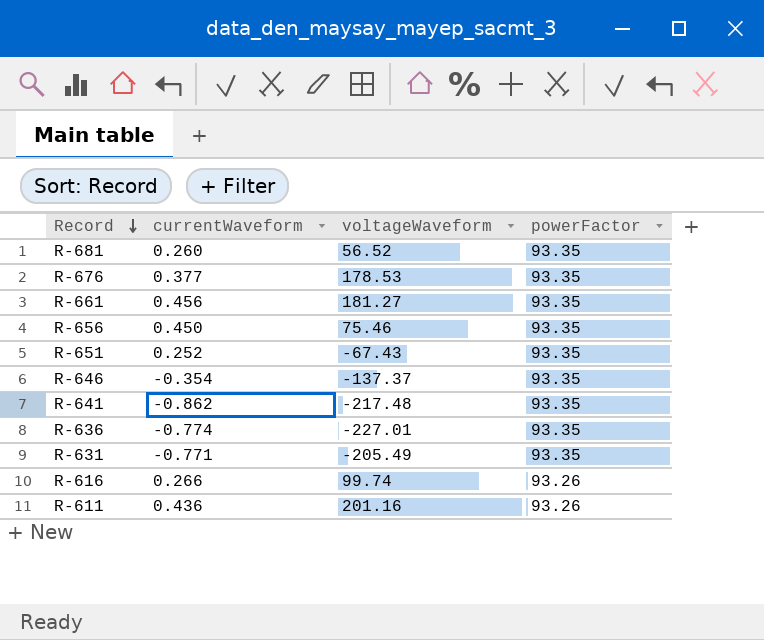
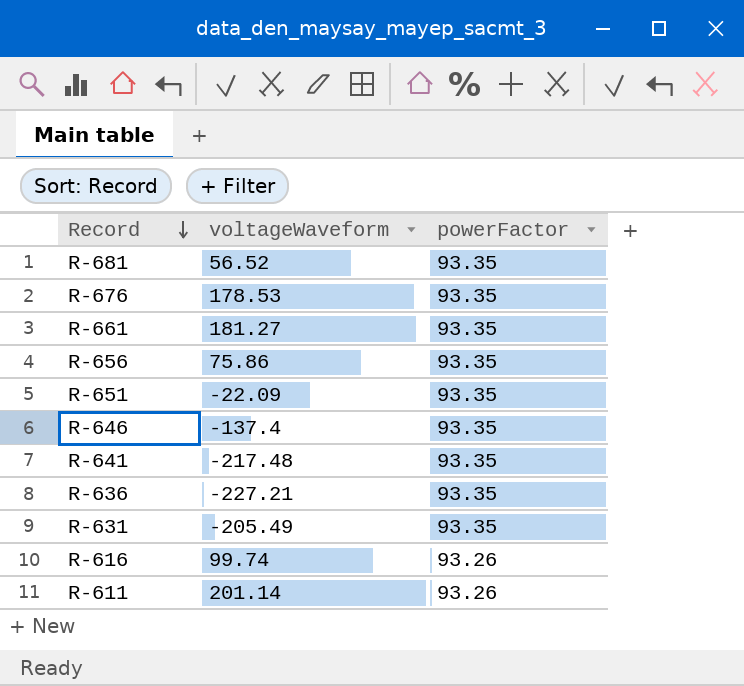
column currentWaveform | position: 2 -> none
R-656 | voltageWaveform: 75.46 -> 75.86
R-651 | voltageWaveform: -67.43 -> -22.09
R-646 | voltageWaveform: -137.37 -> -137.4
R-636 | voltageWaveform: -227.01 -> -227.21
R-611 | voltageWaveform: 201.16 -> 201.14

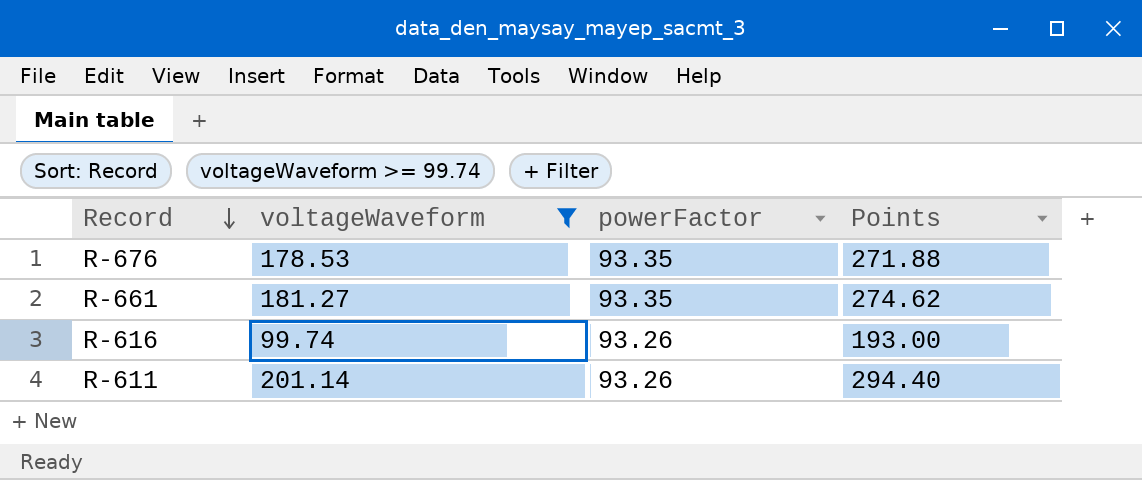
filter: none -> voltageWaveform >= 99.74
column Points | formula: none -> [voltageWaveform] + [powerFactor]

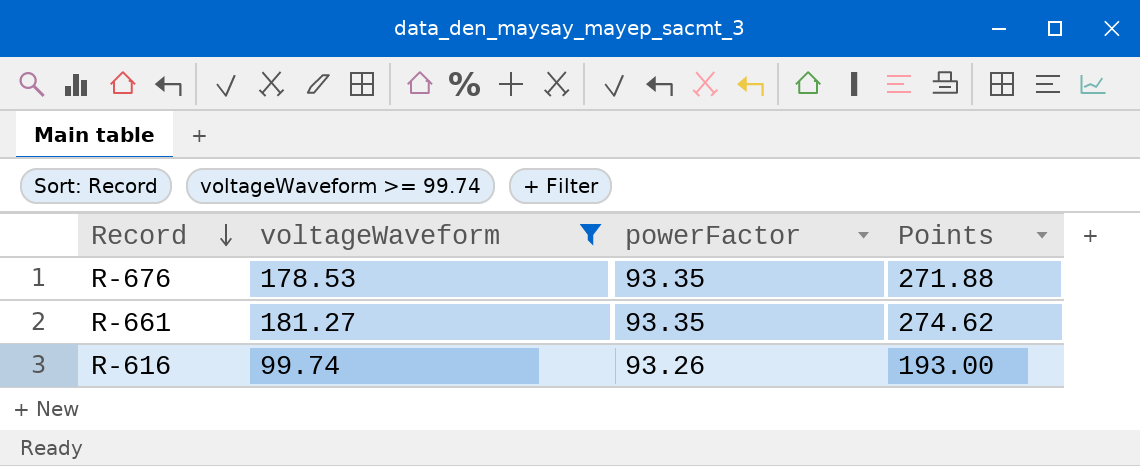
row R-611: 201.14 | 93.26 | 294.40 -> none

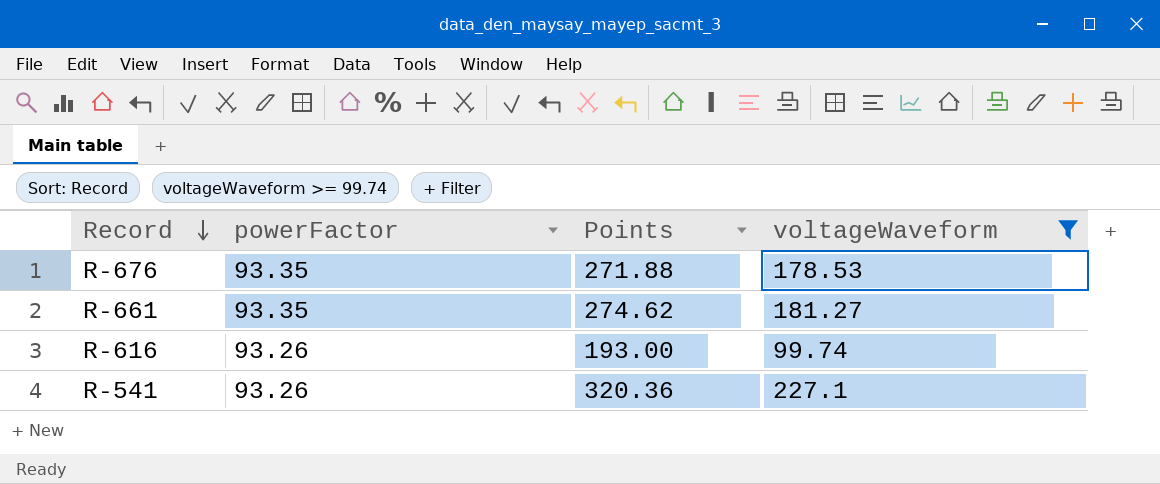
column voltageWaveform | position: 2 -> 4
row R-541: none -> 93.26 | 320.36 | 227.1

